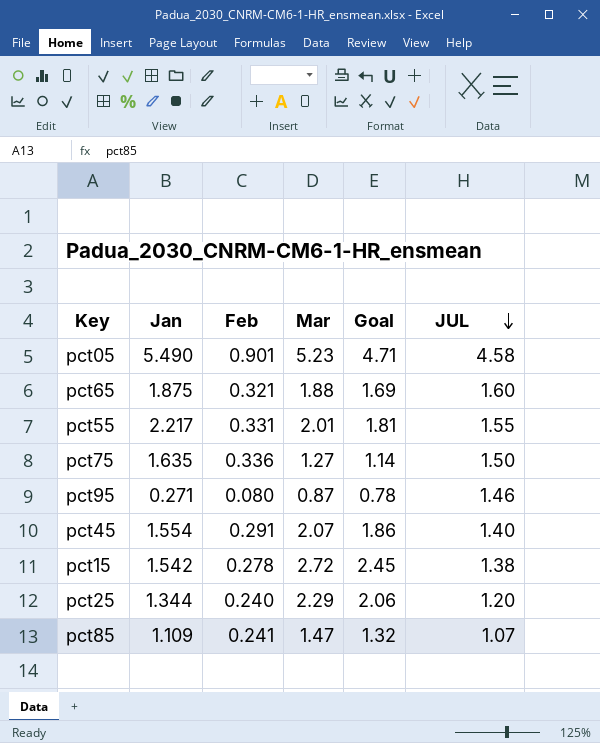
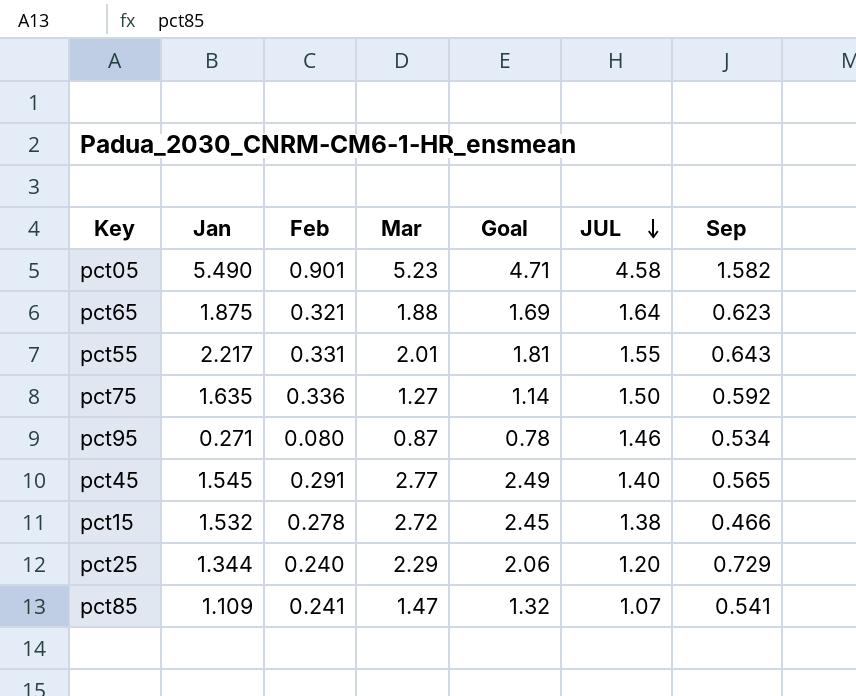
column Sep | position: none -> 7
pct65 | JUL: 1.60 -> 1.64
pct45 | Jan: 1.554 -> 1.545
pct45 | Mar: 2.07 -> 2.77
pct45 | Goal: 1.86 -> 2.49
pct15 | Jan: 1.542 -> 1.532

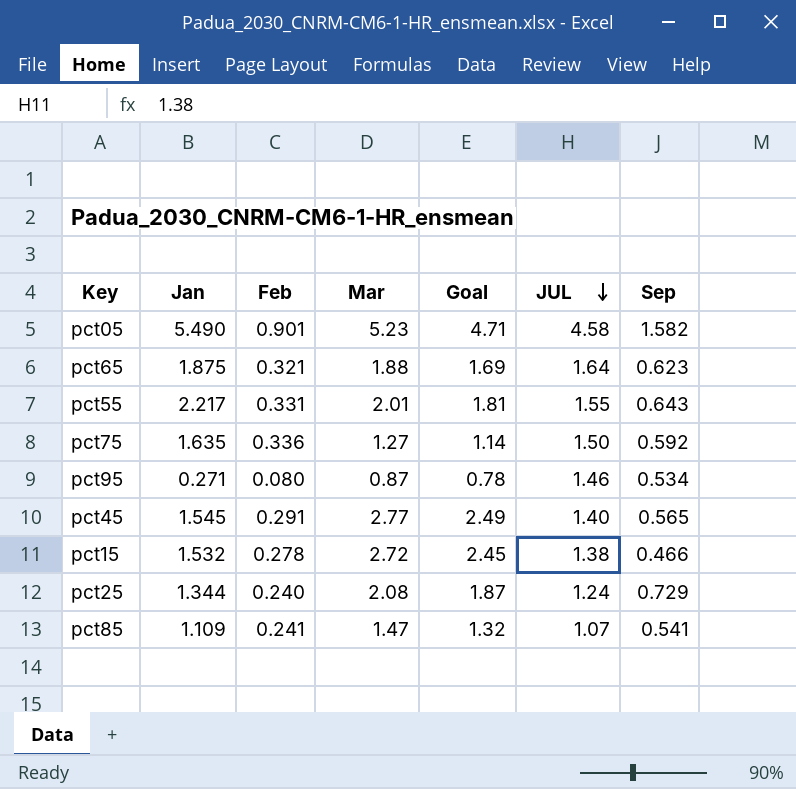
pct25 | Mar: 2.29 -> 2.08
pct25 | Goal: 2.06 -> 1.87
pct25 | JUL: 1.20 -> 1.24

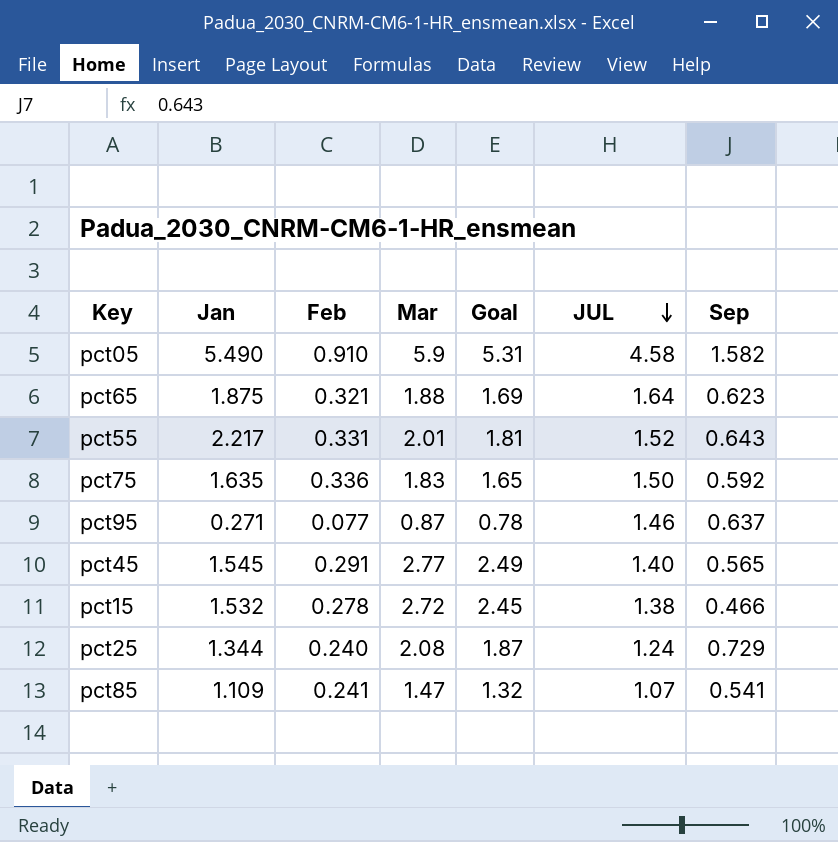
pct05 | Feb: 0.901 -> 0.910
pct05 | Mar: 5.23 -> 5.9
pct05 | Goal: 4.71 -> 5.31
pct55 | JUL: 1.55 -> 1.52
pct75 | Mar: 1.27 -> 1.83
pct75 | Goal: 1.14 -> 1.65
pct95 | Feb: 0.080 -> 0.077
pct95 | Sep: 0.534 -> 0.637

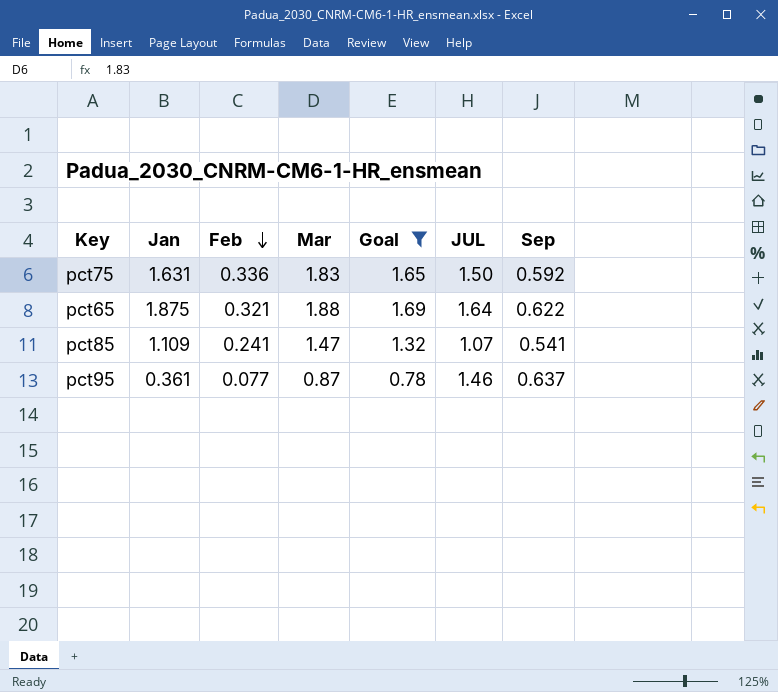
filter: none -> Goal <= 1.69
row order: JUL descending -> Feb descending
pct75 | Jan: 1.635 -> 1.631
pct65 | Sep: 0.623 -> 0.622
pct95 | Jan: 0.271 -> 0.361

